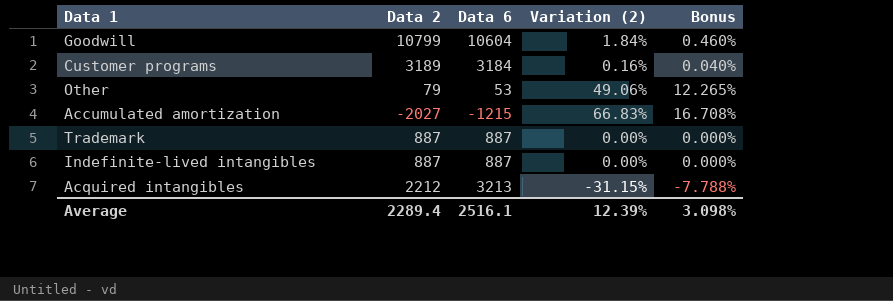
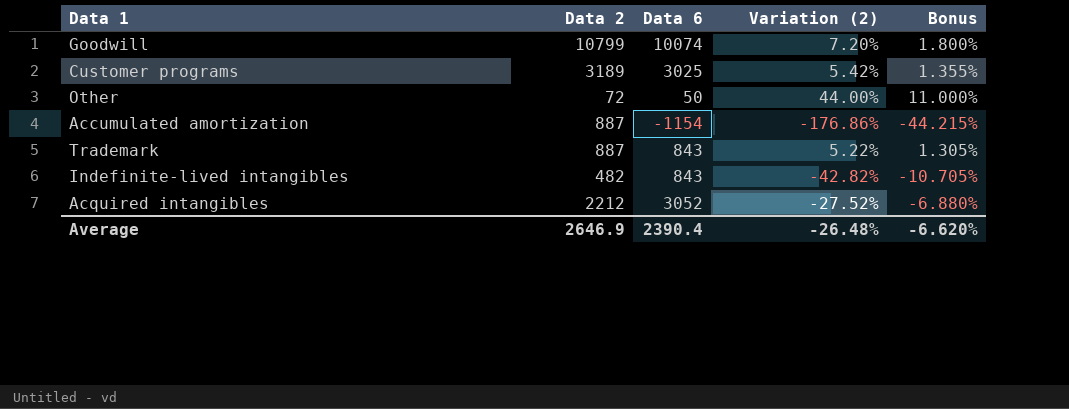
Goodwill | Data 6: 10604 -> 10074
Goodwill | Variation (2): 1.84% -> 7.20%
Goodwill | Bonus: 0.460% -> 1.800%
Customer programs | Data 6: 3184 -> 3025
Customer programs | Variation (2): 0.16% -> 5.42%
Customer programs | Bonus: 0.040% -> 1.355%
Other | Data 2: 79 -> 72
Other | Data 6: 53 -> 50
Other | Variation (2): 49.06% -> 44.00%
Other | Bonus: 12.265% -> 11.000%
Accumulated amortization | Data 2: -2027 -> 887
Accumulated amortization | Data 6: -1215 -> -1154
Accumulated amortization | Variation (2): 66.83% -> -176.86%
Accumulated amortization | Bonus: 16.708% -> -44.215%
Trademark | Data 6: 887 -> 843
Trademark | Variation (2): 0.00% -> 5.22%
Trademark | Bonus: 0.000% -> 1.305%
Indefinite-lived intangibles | Data 2: 887 -> 482
Indefinite-lived intangibles | Data 6: 887 -> 843
Indefinite-lived intangibles | Variation (2): 0.00% -> -42.82%
Indefinite-lived intangibles | Bonus: 0.000% -> -10.705%
Acquired intangibles | Data 6: 3213 -> 3052
Acquired intangibles | Variation (2): -31.15% -> -27.52%
Acquired intangibles | Bonus: -7.788% -> -6.880%
Average | Data 2: 2289.4 -> 2646.9
Average | Data 6: 2516.1 -> 2390.4
Average | Variation (2): 12.39% -> -26.48%
Average | Bonus: 3.098% -> -6.620%

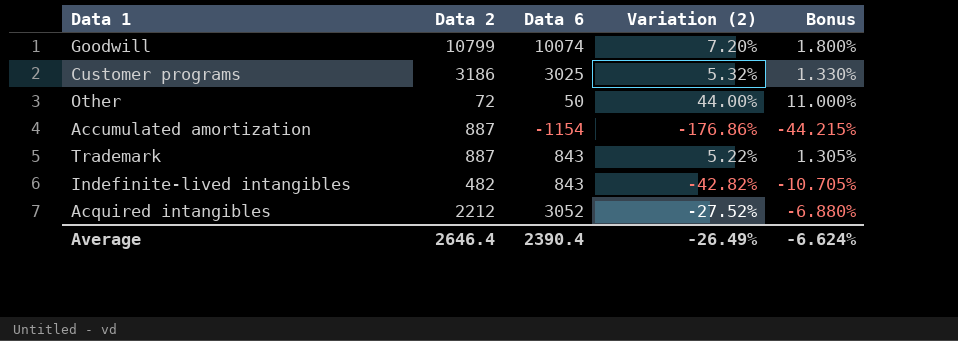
Customer programs | Data 2: 3189 -> 3186
Customer programs | Variation (2): 5.42% -> 5.32%
Customer programs | Bonus: 1.355% -> 1.330%
Average | Data 2: 2646.9 -> 2646.4
Average | Variation (2): -26.48% -> -26.49%
Average | Bonus: -6.620% -> -6.624%

